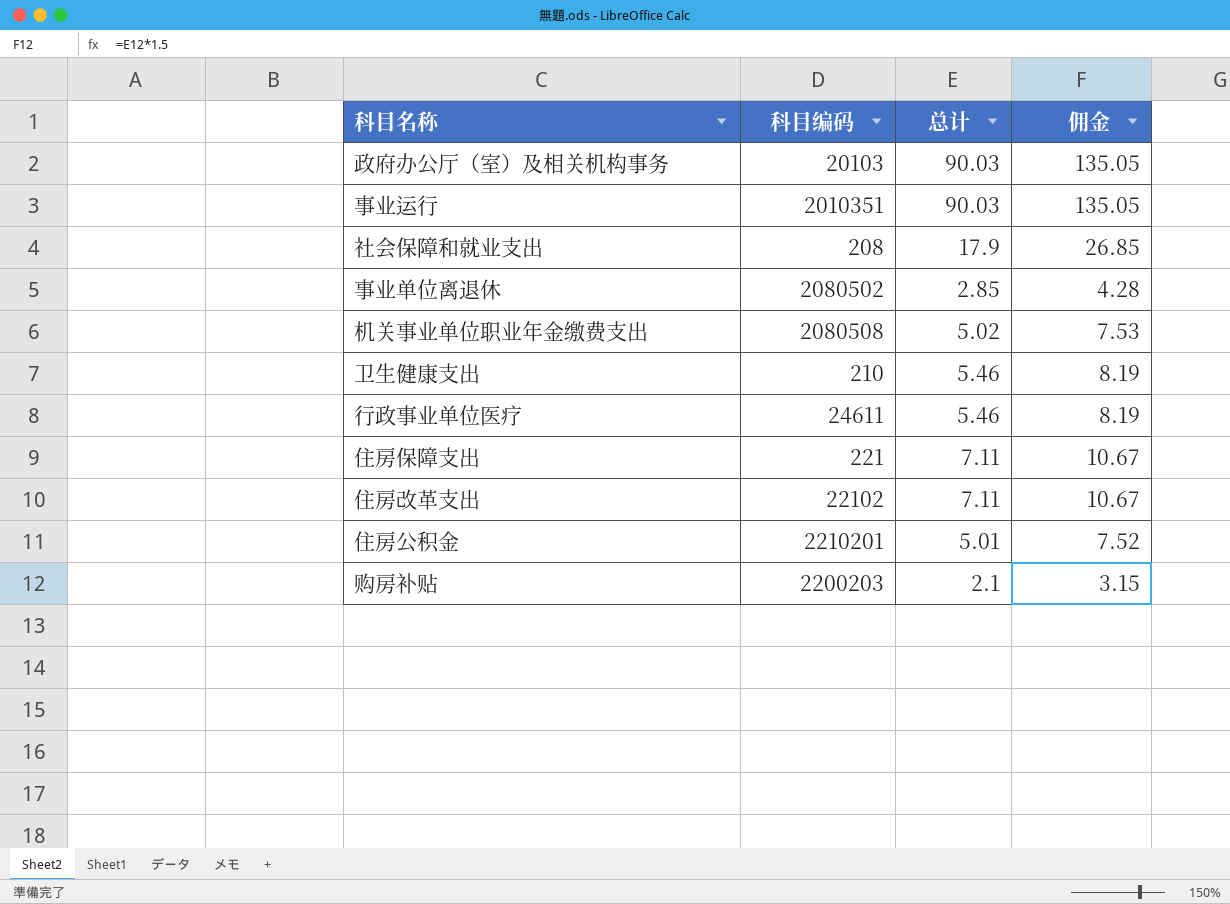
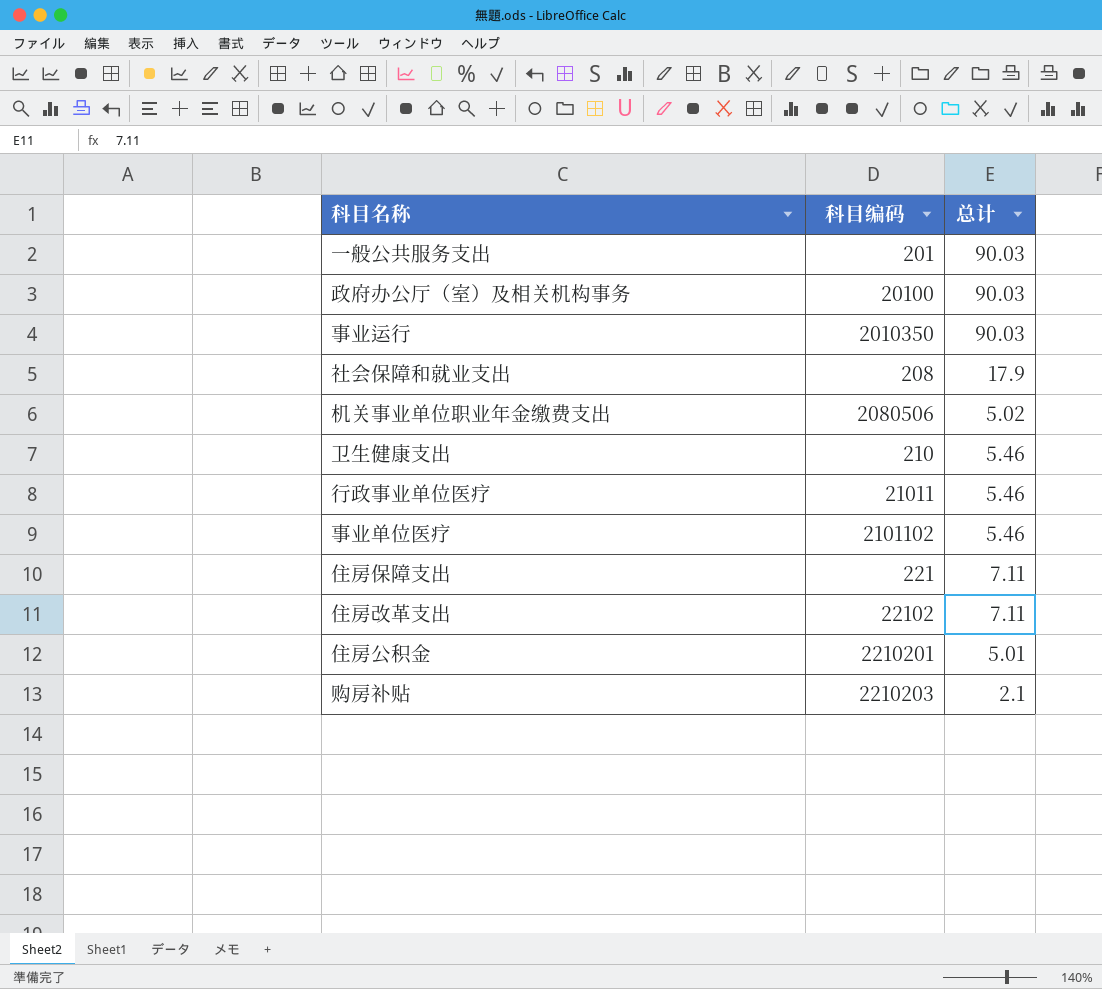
column 佣金 | formula: [总计] * 1.5 -> none
row 事业单位离退休: 2080502 | 2.85 | 4.28 -> none
row 一般公共服务支出: none -> 201 | 90.03
政府办公厅（室）及相关机构事务 | 科目编码: 20103 -> 20100
事业运行 | 科目编码: 2010351 -> 2010350
机关事业单位职业年金缴费支出 | 科目编码: 2080508 -> 2080506
行政事业单位医疗 | 科目编码: 24611 -> 21011
row 事业单位医疗: none -> 2101102 | 5.46
购房补贴 | 科目编码: 2200203 -> 2210203

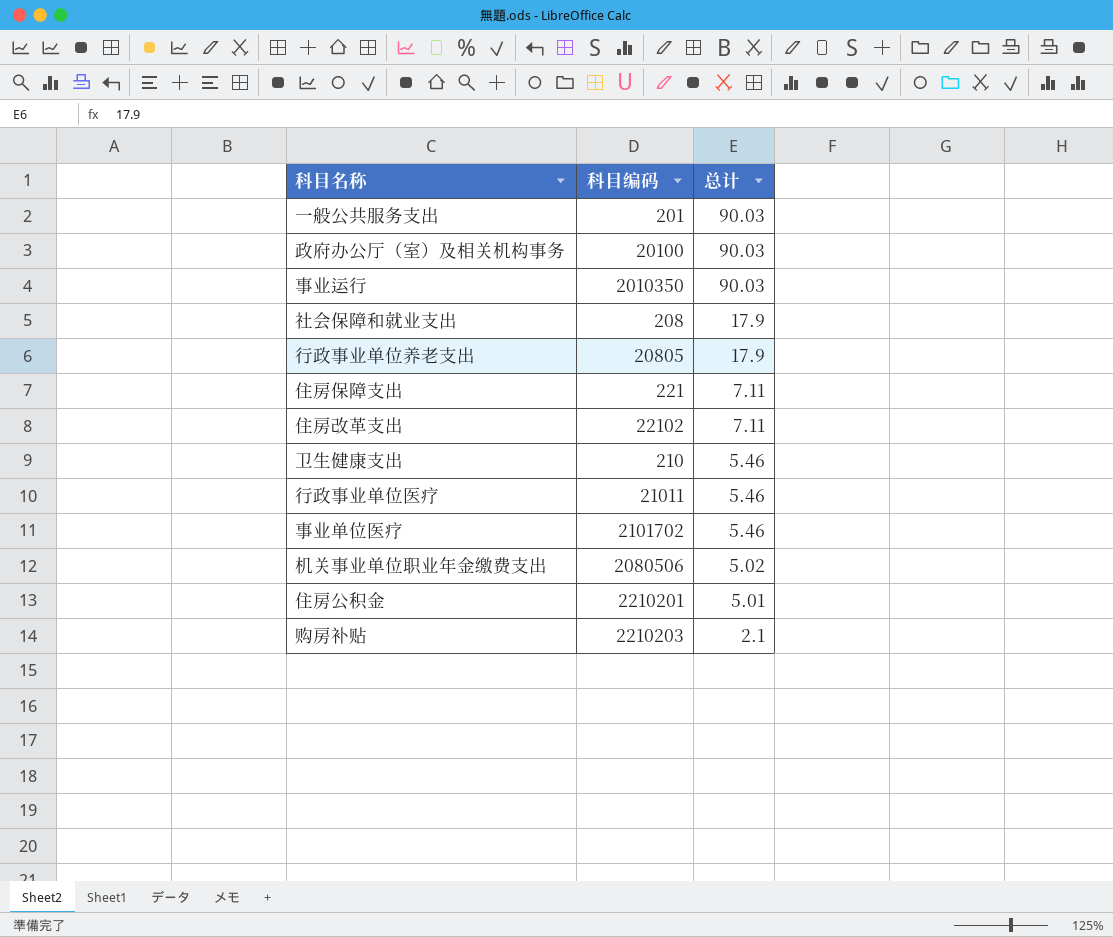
row order: none -> 总计 descending
row 行政事业单位养老支出: none -> 20805 | 17.9
事业单位医疗 | 科目编码: 2101102 -> 2101702

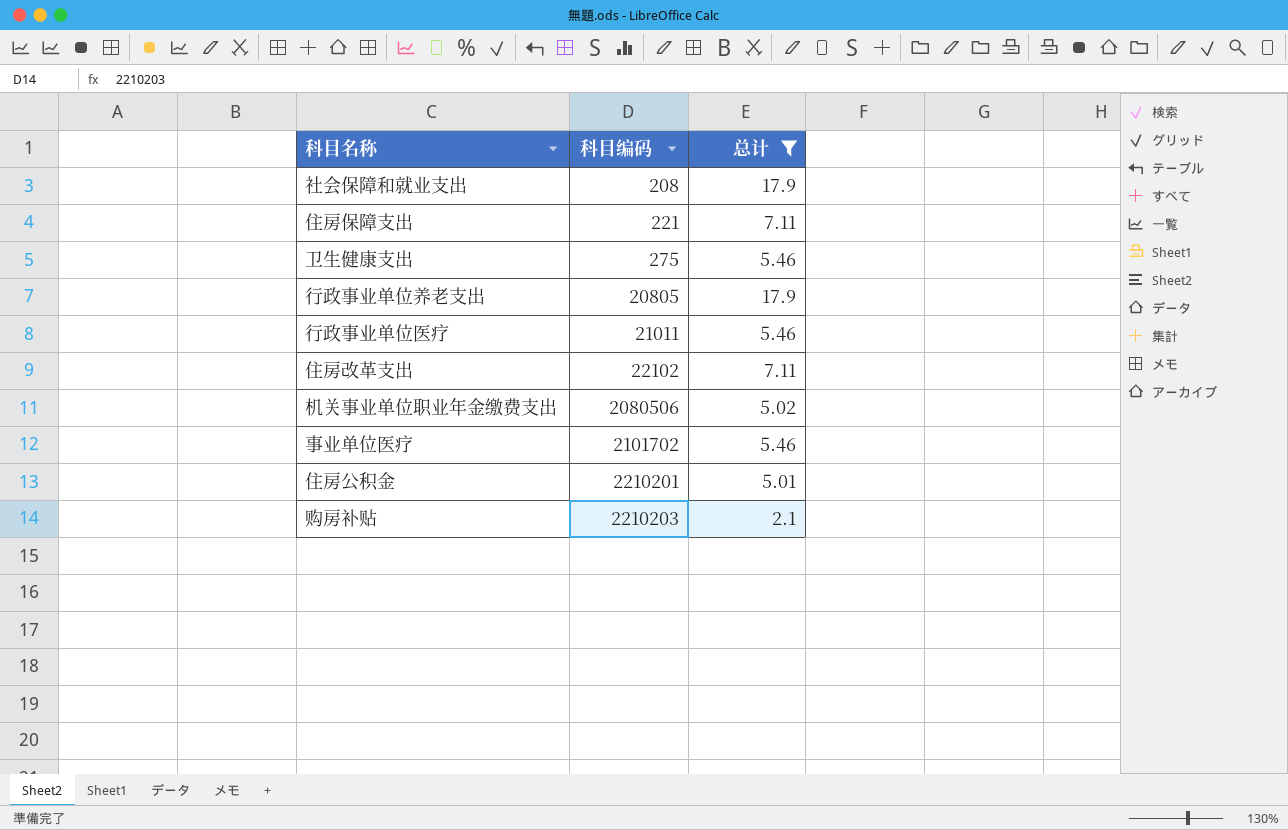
filter: none -> 总计 != 90.03
row order: 总计 descending -> 科目编码 ascending
卫生健康支出 | 科目编码: 210 -> 275

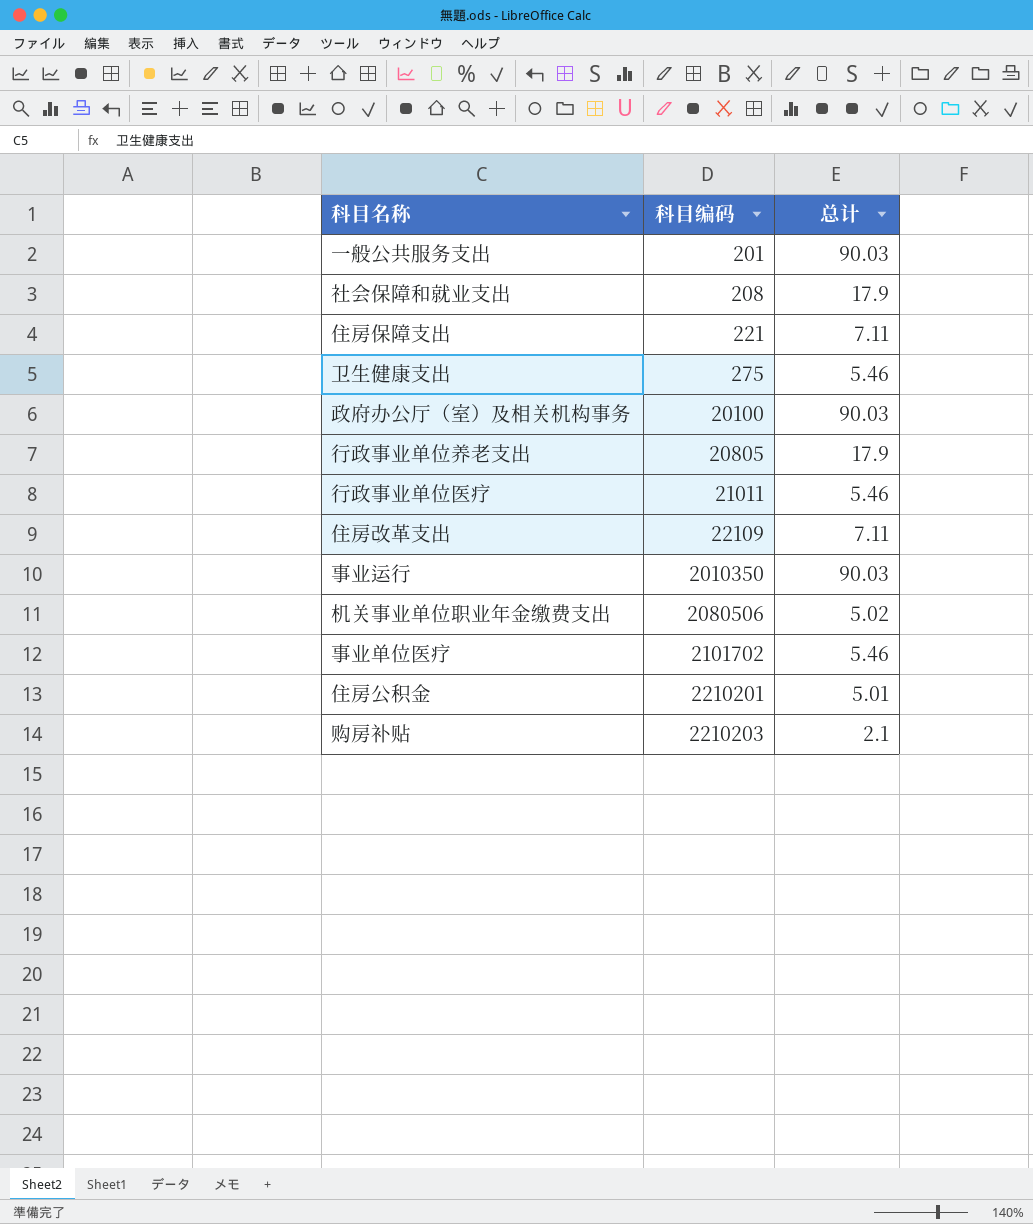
filter: 总计 != 90.03 -> none
住房改革支出 | 科目编码: 22102 -> 22109

